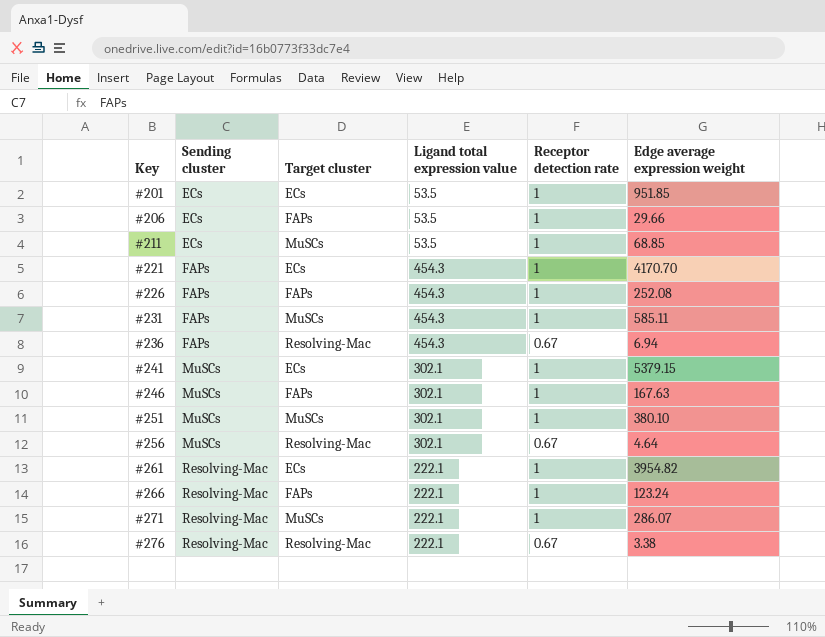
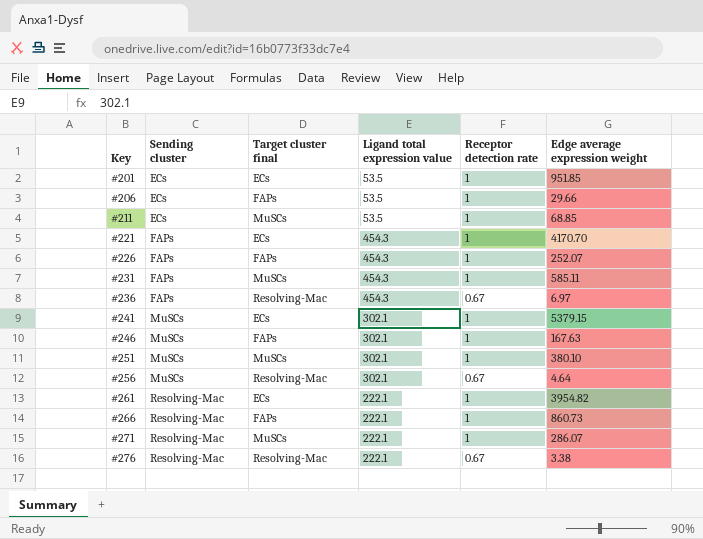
column name: Target cluster -> Target cluster final
#226 | Edge average expression weight: 252.08 -> 252.07
#236 | Edge average expression weight: 6.94 -> 6.97
#266 | Edge average expression weight: 123.24 -> 860.73

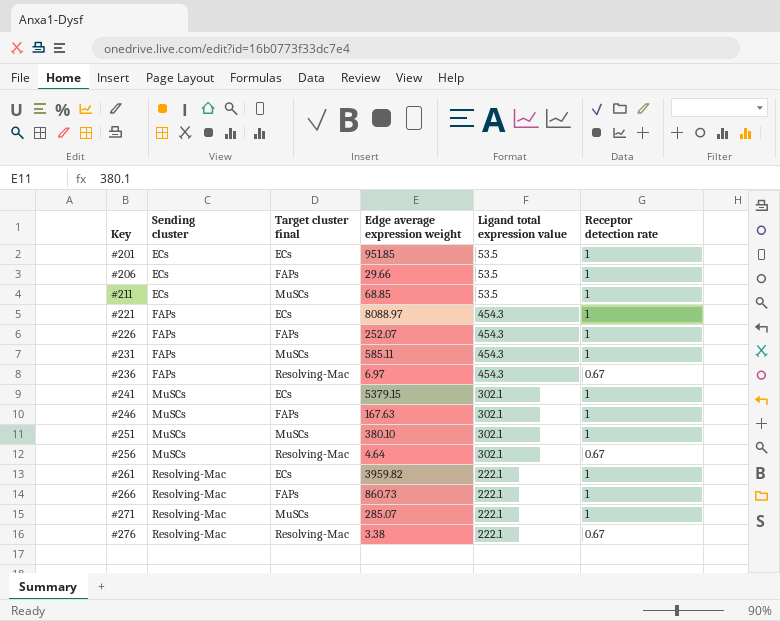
column Edge average expression weight | position: 6 -> 4
#221 | Edge average expression weight: 4170.70 -> 8088.97
#261 | Edge average expression weight: 3954.82 -> 3959.82
#271 | Edge average expression weight: 286.07 -> 285.07

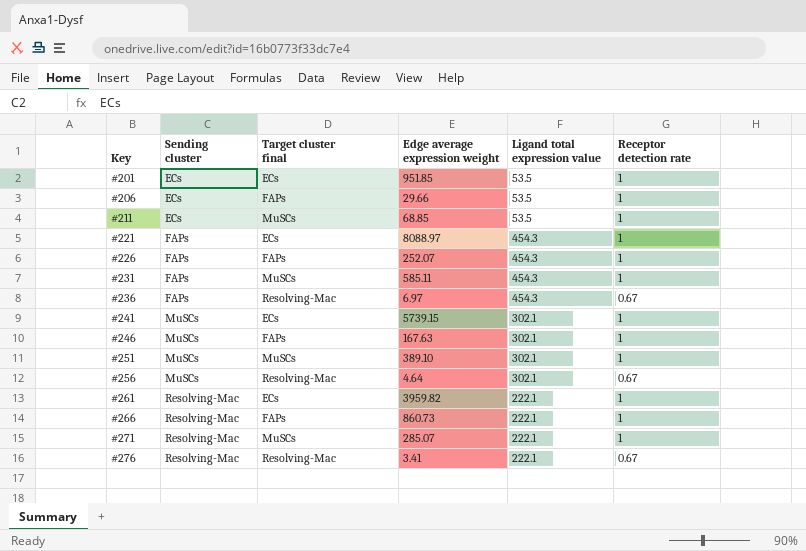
#241 | Edge average expression weight: 5379.15 -> 5739.15
#251 | Edge average expression weight: 380.10 -> 389.10
#276 | Edge average expression weight: 3.38 -> 3.41

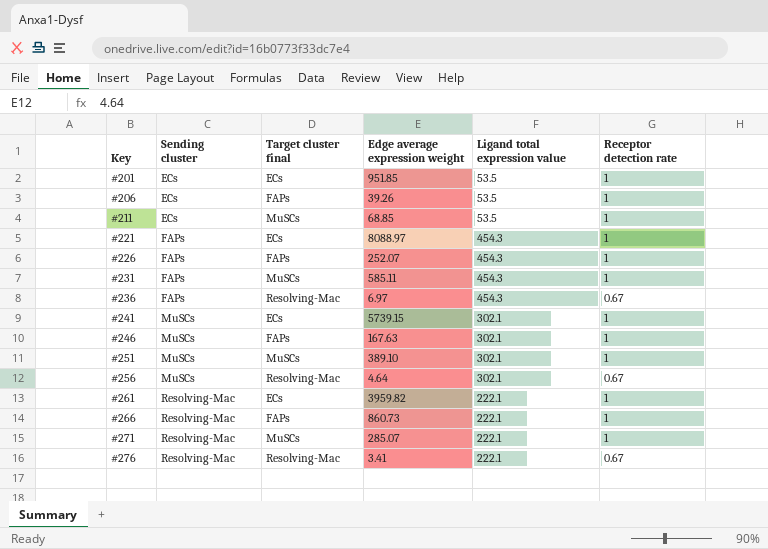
#206 | Edge average expression weight: 29.66 -> 39.26

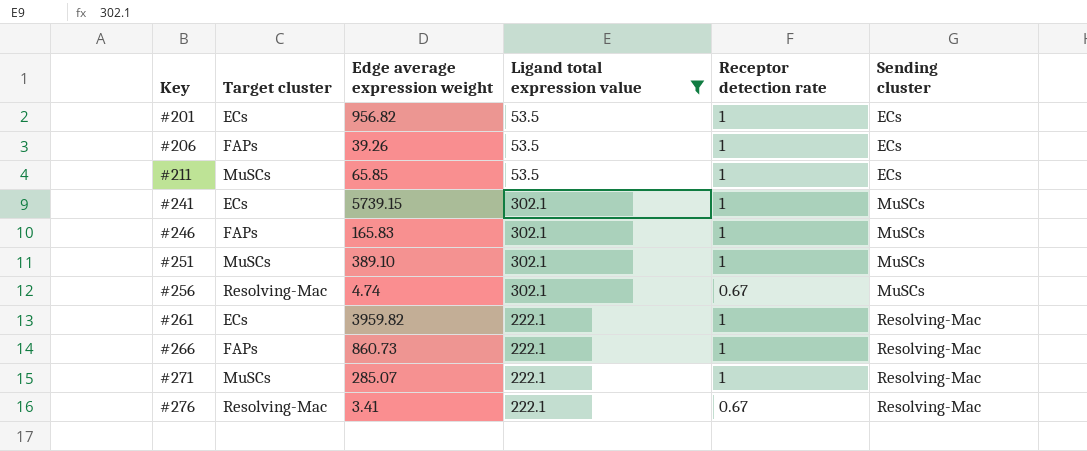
filter: none -> Ligand total expression value != 454.3
column name: Target cluster final -> Target cluster
column Sending cluster | position: 2 -> 6
#201 | Edge average expression weight: 951.85 -> 956.82
#211 | Edge average expression weight: 68.85 -> 65.85
#246 | Edge average expression weight: 167.63 -> 165.83
#256 | Edge average expression weight: 4.64 -> 4.74

